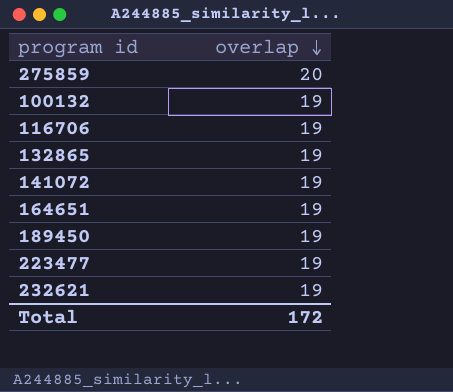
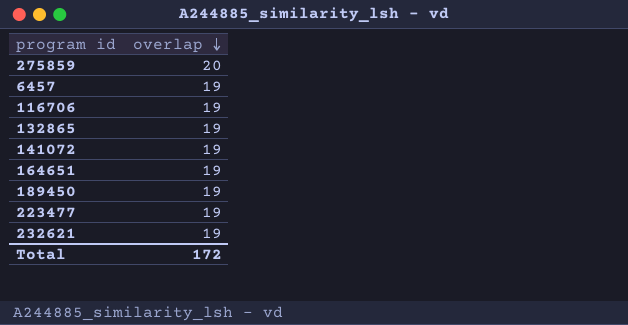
row 100132: 19 -> none
row 6457: none -> 19

